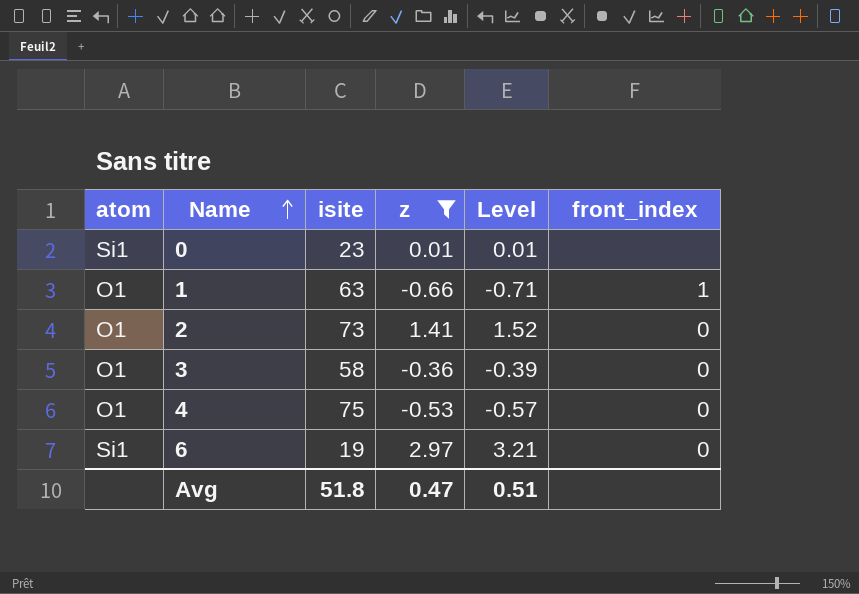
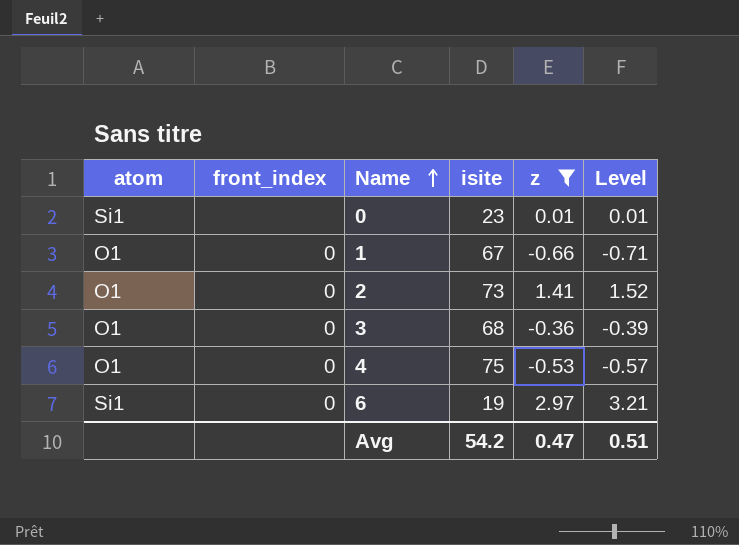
column front_index | position: 6 -> 2
1 | front_index: 1 -> 0
1 | isite: 63 -> 67
3 | isite: 58 -> 68
Avg | isite: 51.8 -> 54.2

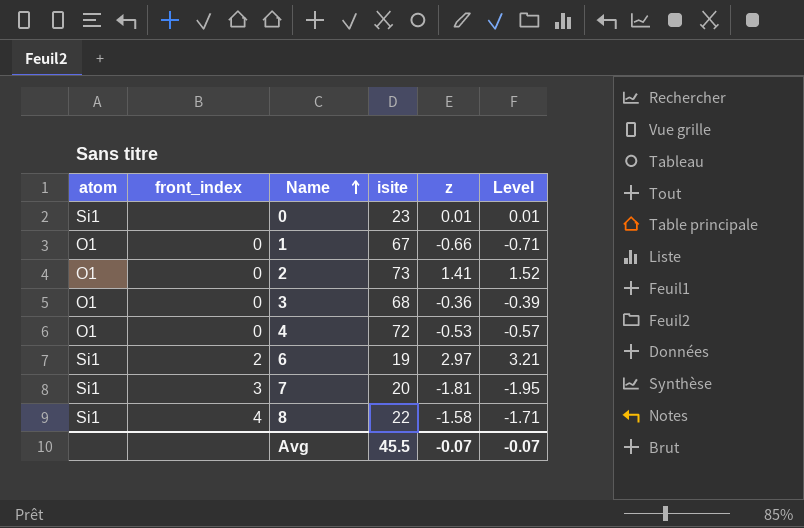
filter: z >= -0.66 -> none
4 | isite: 75 -> 72
6 | front_index: 0 -> 2
Avg | isite: 54.2 -> 45.5
Avg | z: 0.47 -> -0.07
Avg | Level: 0.51 -> -0.07

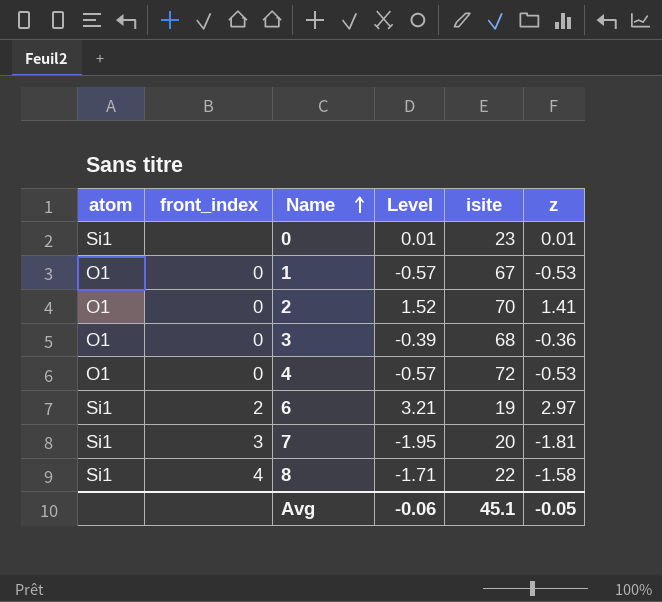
column Level | position: 6 -> 4
1 | Level: -0.71 -> -0.57
1 | z: -0.66 -> -0.53
2 | isite: 73 -> 70
Avg | Level: -0.07 -> -0.06
Avg | isite: 45.5 -> 45.1
Avg | z: -0.07 -> -0.05

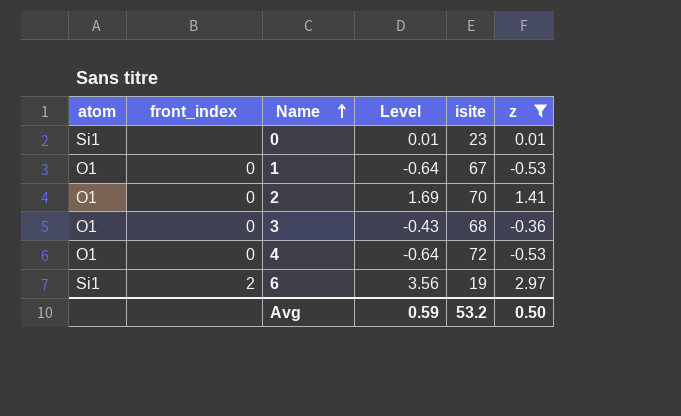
filter: none -> z >= -0.53
column Level | formula: [z] * 1.08 -> [z] * 1.2
Avg | Level: -0.06 -> 0.59
Avg | isite: 45.1 -> 53.2
Avg | z: -0.05 -> 0.50

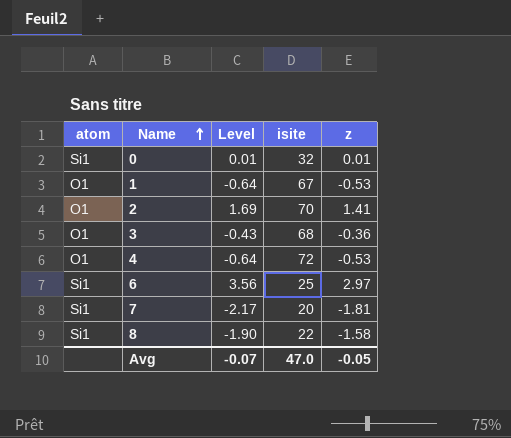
filter: z >= -0.53 -> none
column front_index | position: 2 -> none
0 | isite: 23 -> 32
6 | isite: 19 -> 25
Avg | Level: 0.59 -> -0.07
Avg | isite: 53.2 -> 47.0
Avg | z: 0.50 -> -0.05

